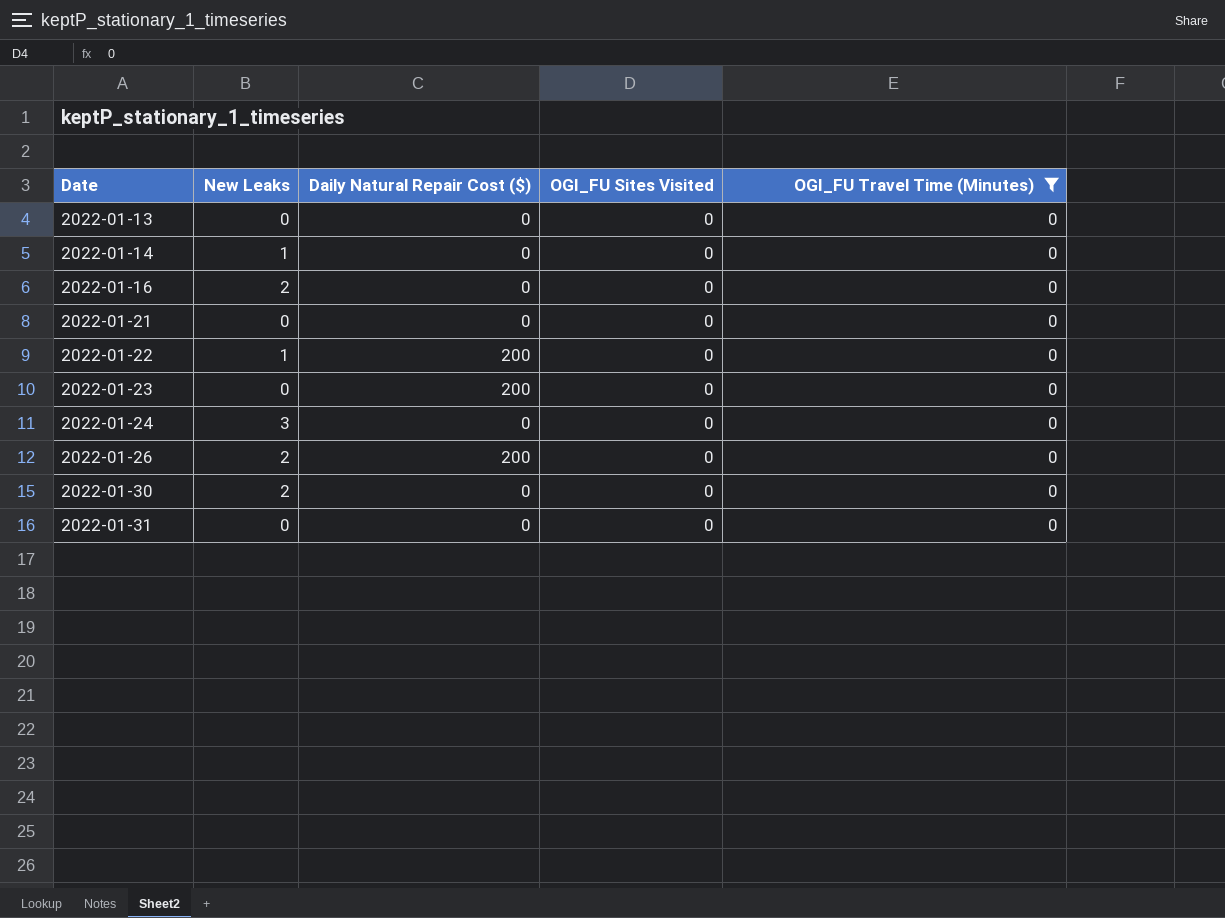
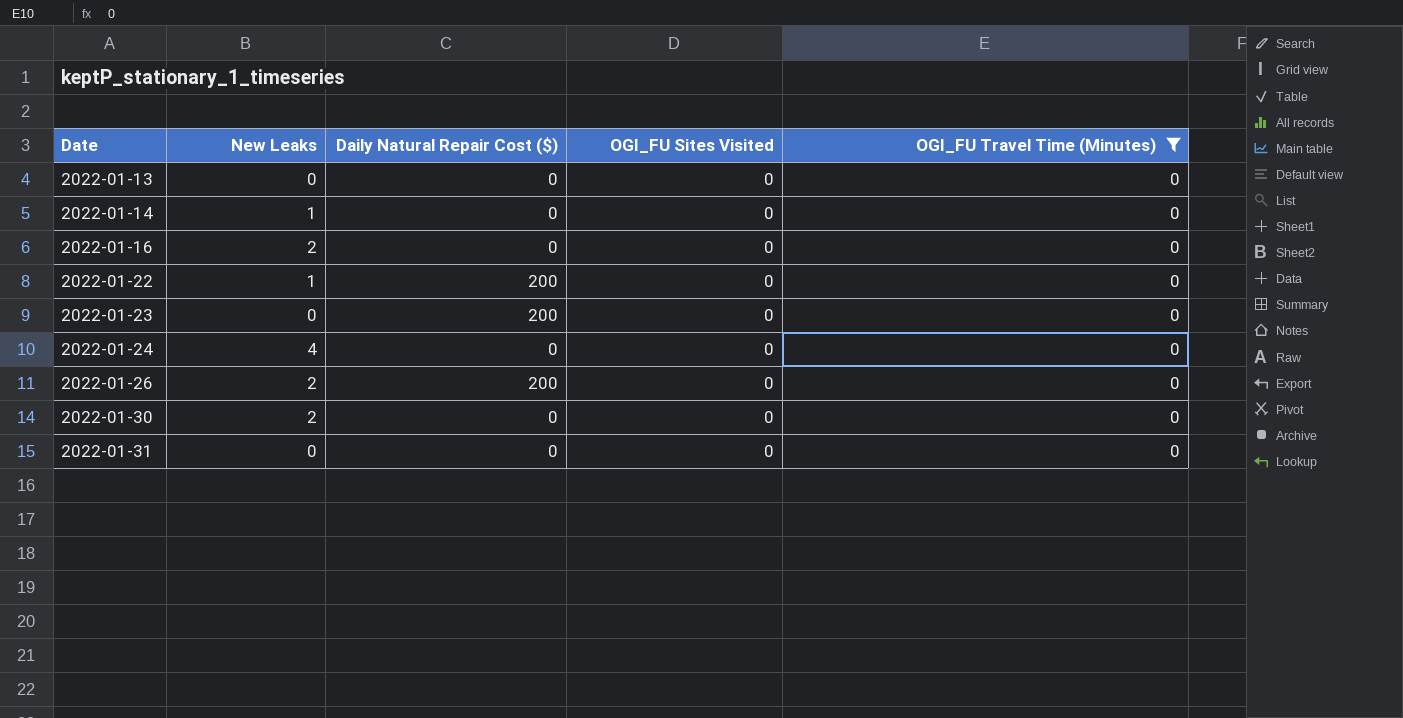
row 2022-01-21: 0 | 0 | 0 | 0 -> none
2022-01-24 | New Leaks: 3 -> 4

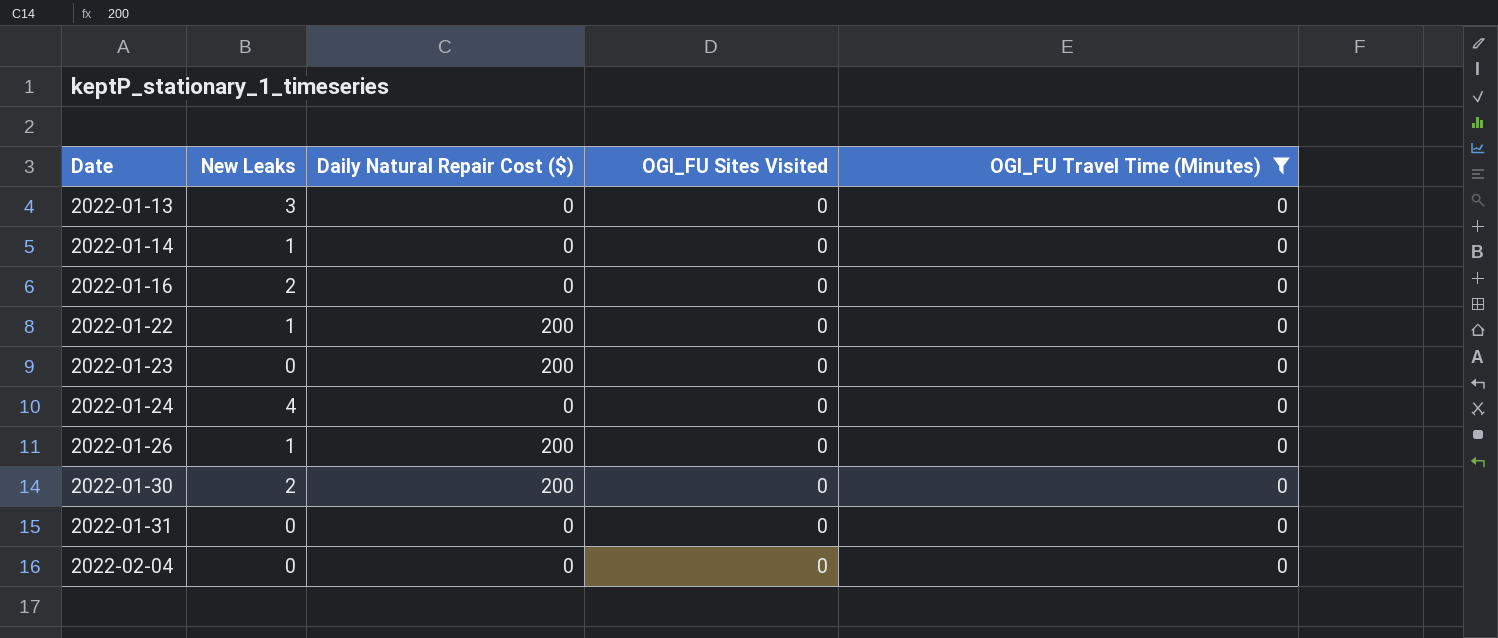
2022-01-13 | New Leaks: 0 -> 3
2022-01-26 | New Leaks: 2 -> 1
2022-01-30 | Daily Natural Repair Cost ($): 0 -> 200
row 2022-02-04: none -> 0 | 0 | 0 | 0

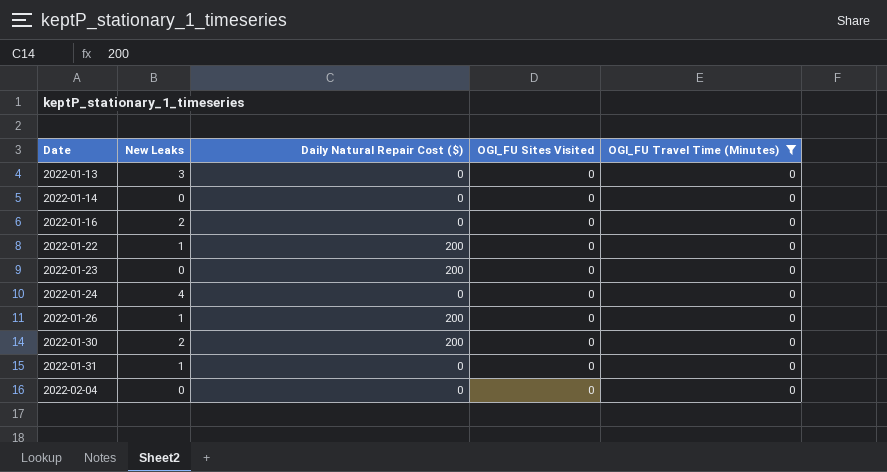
2022-01-14 | New Leaks: 1 -> 0
2022-01-31 | New Leaks: 0 -> 1

